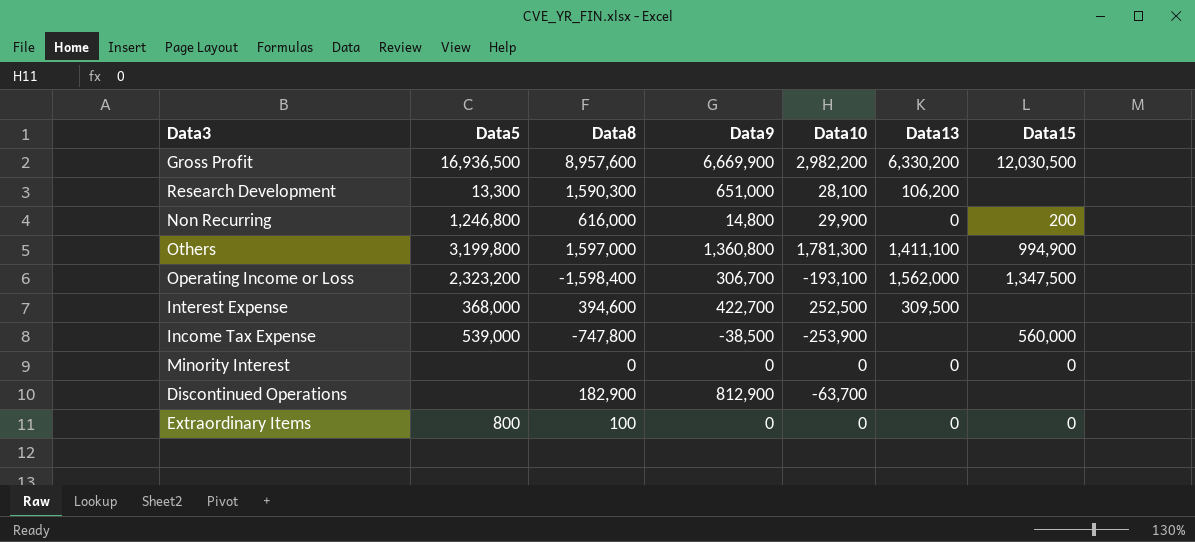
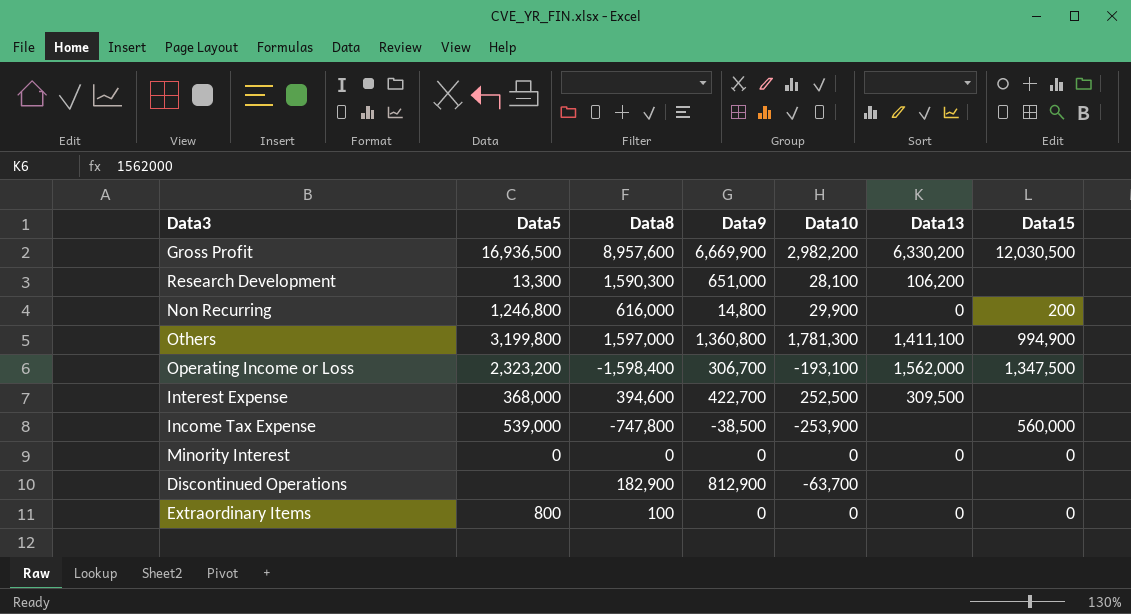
Minority Interest | Data5: none -> 0

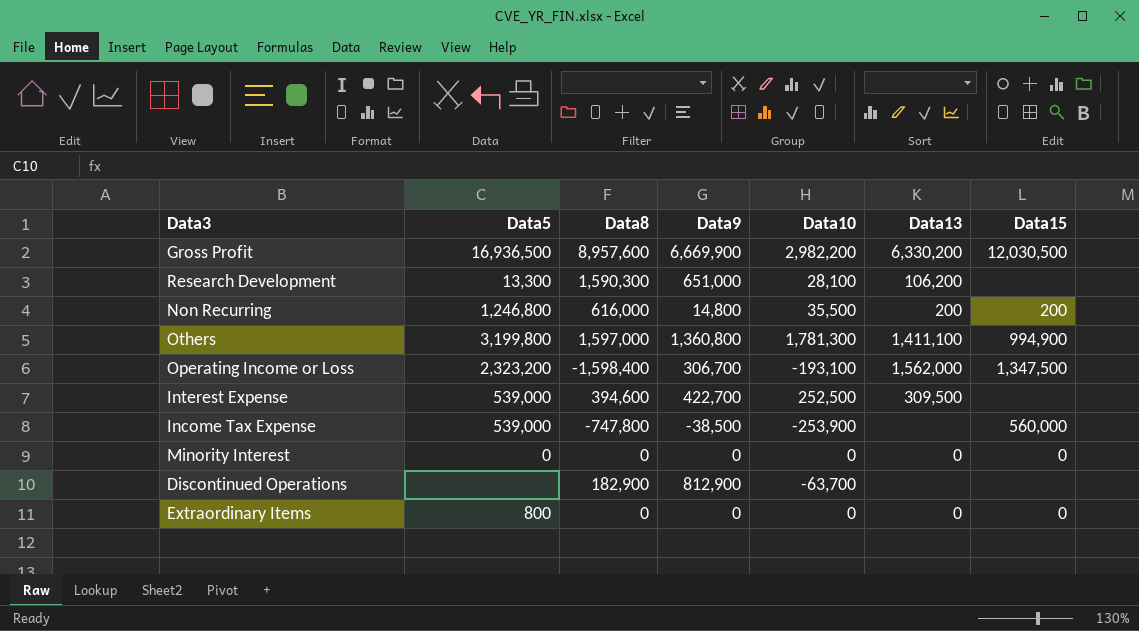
Non Recurring | Data10: 29,900 -> 35,500
Non Recurring | Data13: 0 -> 200
Interest Expense | Data5: 368,000 -> 539,000
Extraordinary Items | Data8: 100 -> 0

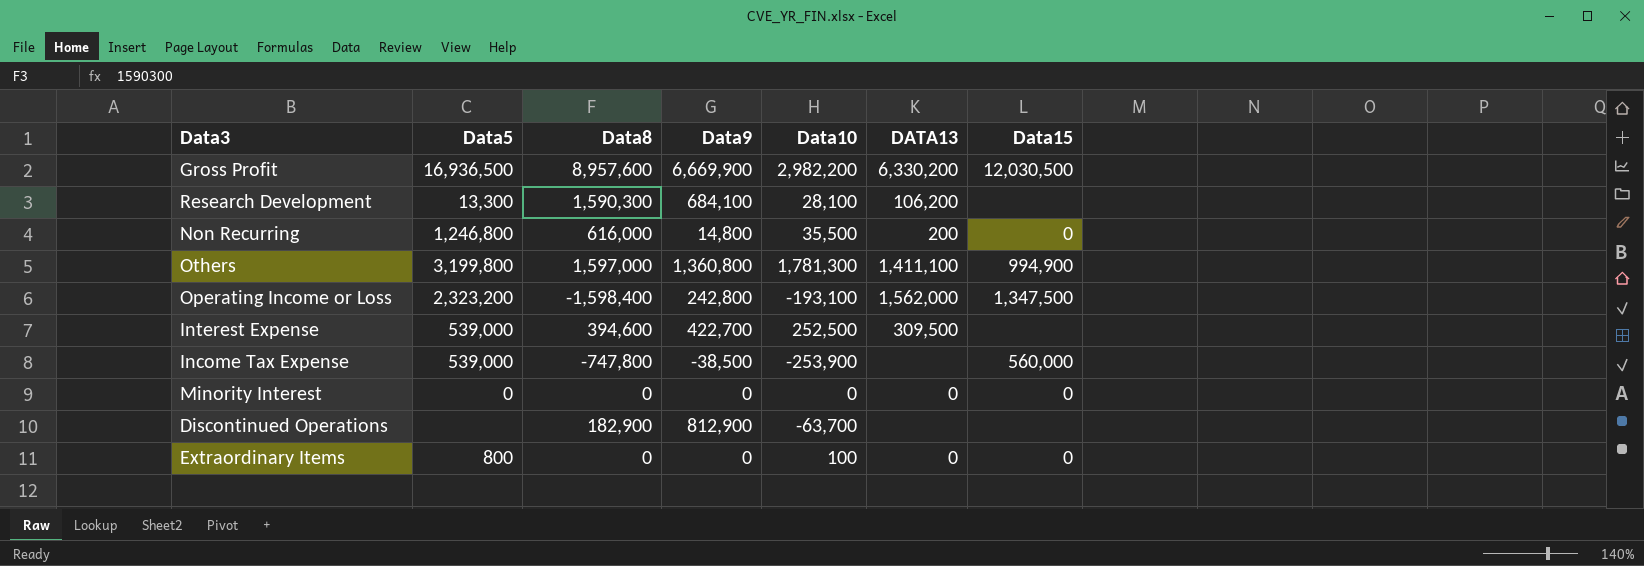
column name: Data13 -> DATA13
Research Development | Data9: 651,000 -> 684,100
Non Recurring | Data15: 200 -> 0
Operating Income or Loss | Data9: 306,700 -> 242,800
Extraordinary Items | Data10: 0 -> 100

